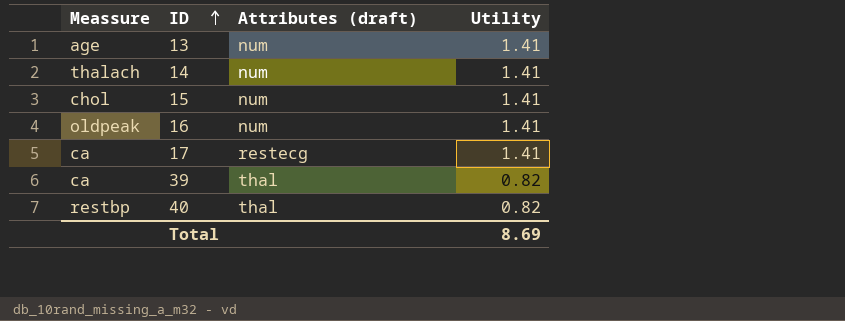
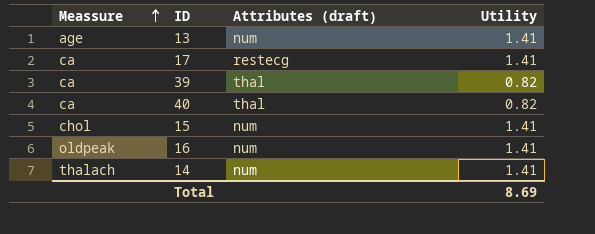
row order: ID ascending -> Meassure ascending
40 | Meassure: restbp -> ca

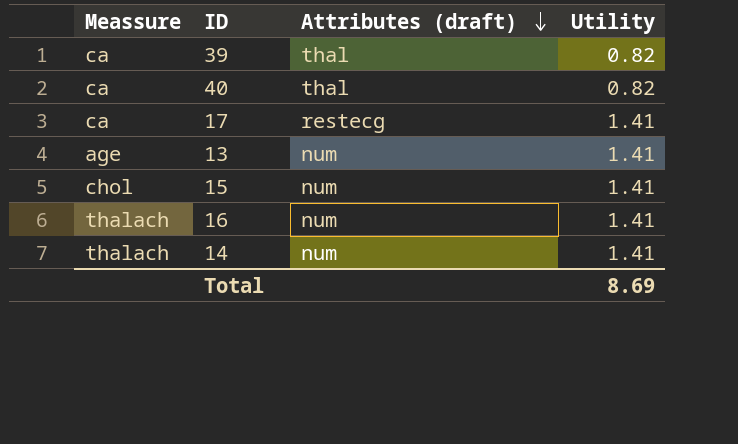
row order: Meassure ascending -> Attributes (draft) descending
16 | Meassure: oldpeak -> thalach

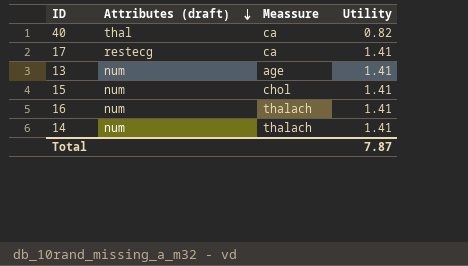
column Meassure | position: 1 -> 3
row 39: ca | thal | 0.82 -> none
Total | Utility: 8.69 -> 7.87

